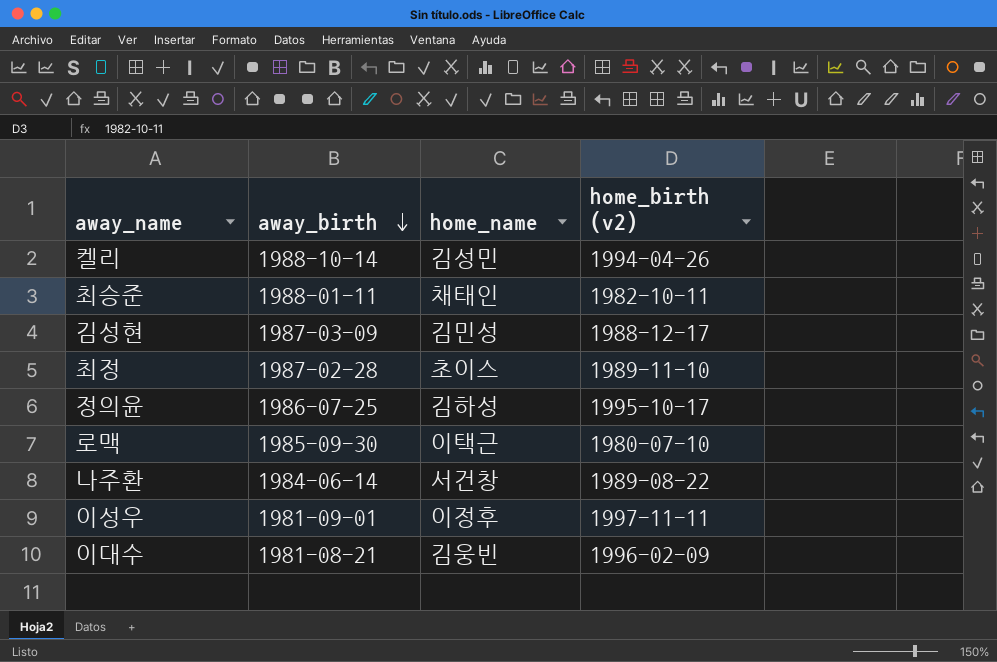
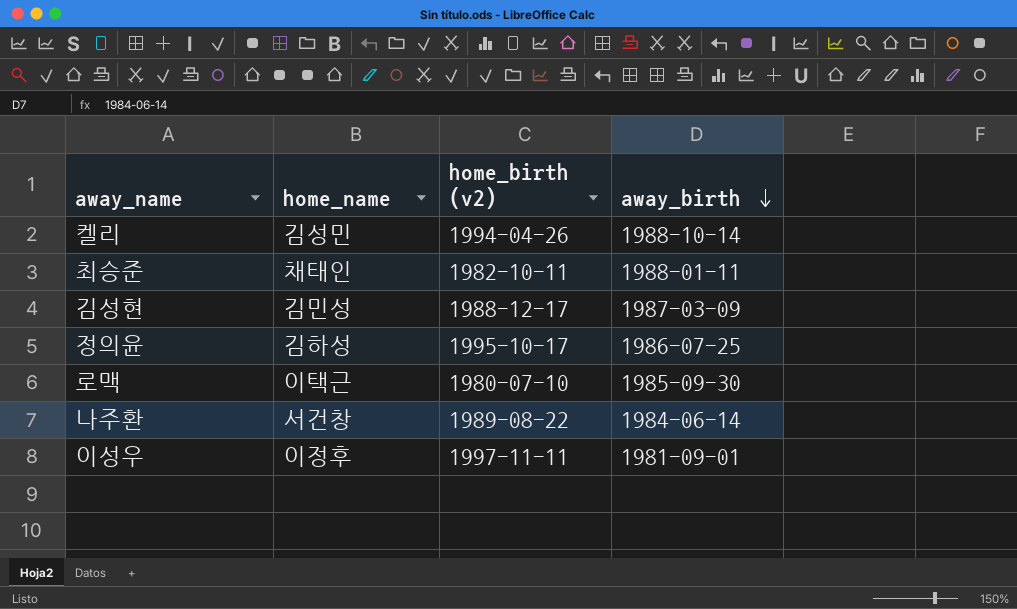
column away_birth | position: 2 -> 4
row 최정: 1987-02-28 | 초이스 | 1989-11-10 -> none
row 이대수: 1981-08-21 | 김웅빈 | 1996-02-09 -> none

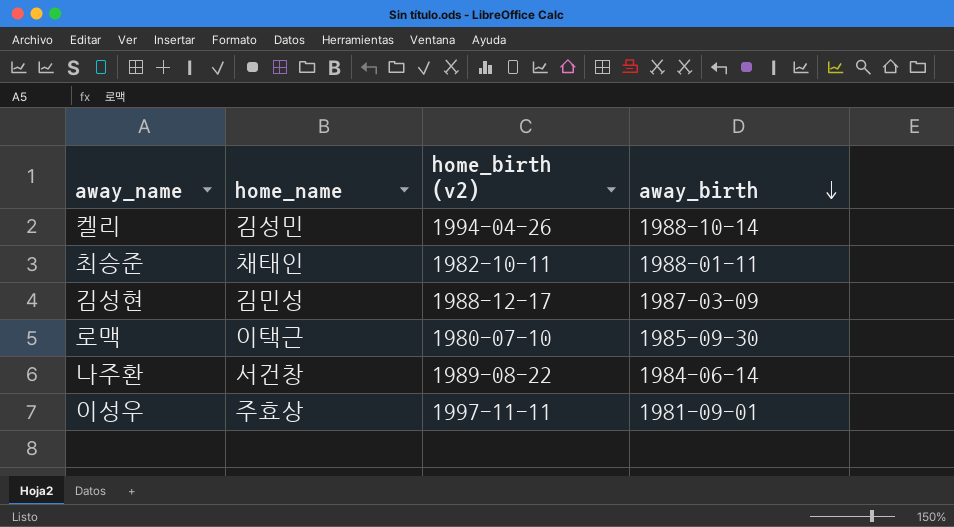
row 정의윤: 김하성 | 1995-10-17 | 1986-07-25 -> none
이성우 | home_name: 이정후 -> 주효상

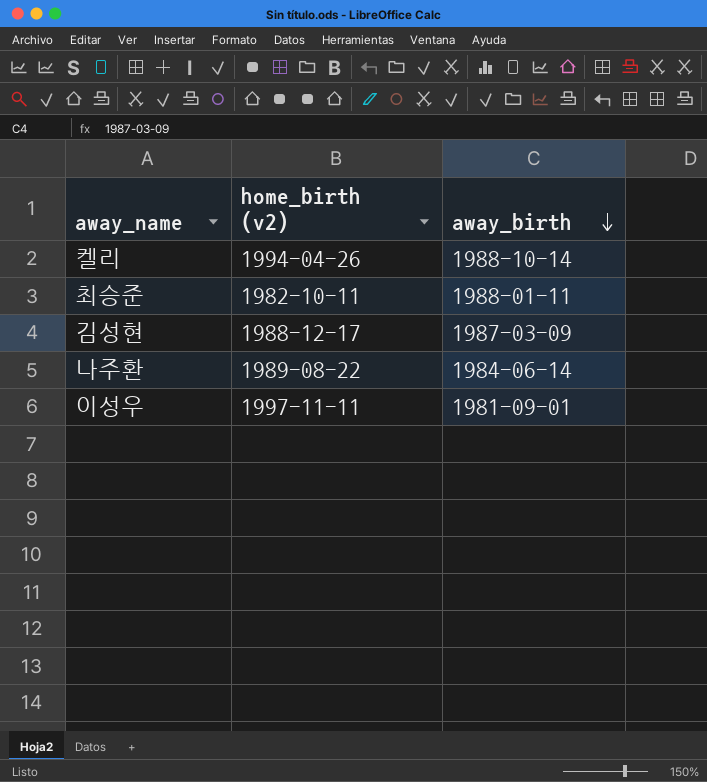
column home_name | position: 2 -> none
row 로맥: 이택근 | 1980-07-10 | 1985-09-30 -> none

